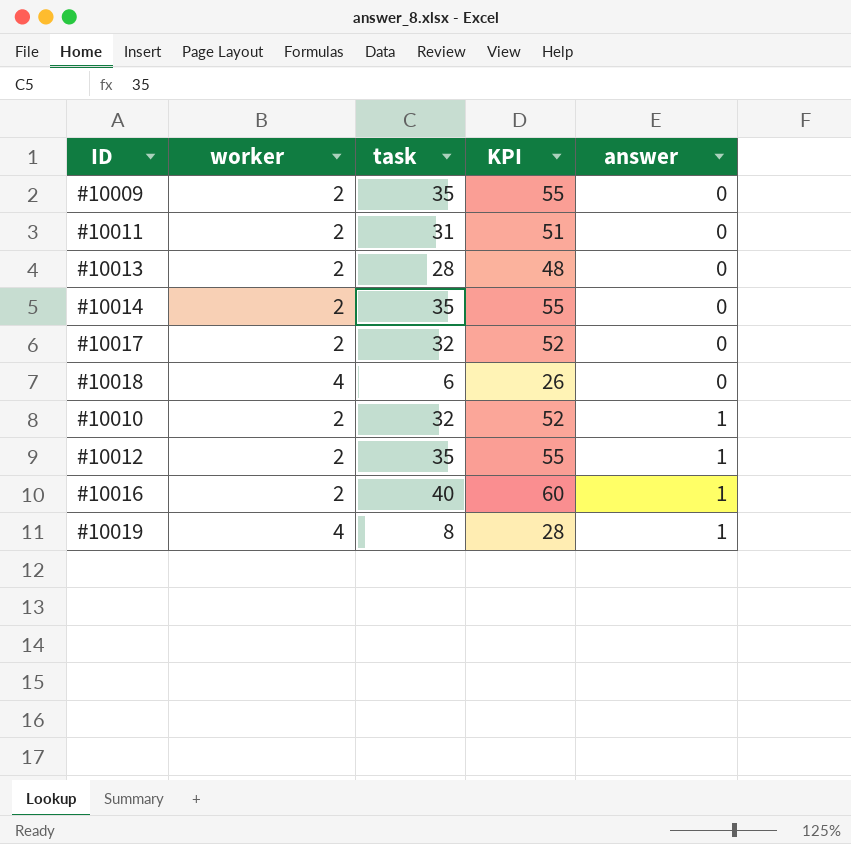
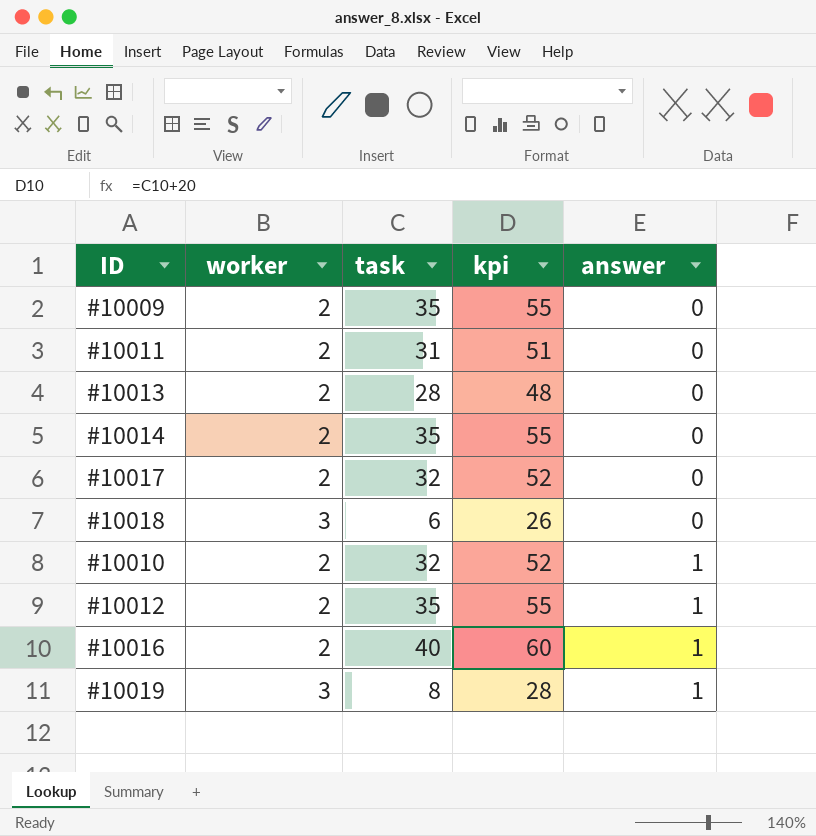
column name: KPI -> kpi
#10018 | worker: 4 -> 3
#10019 | worker: 4 -> 3

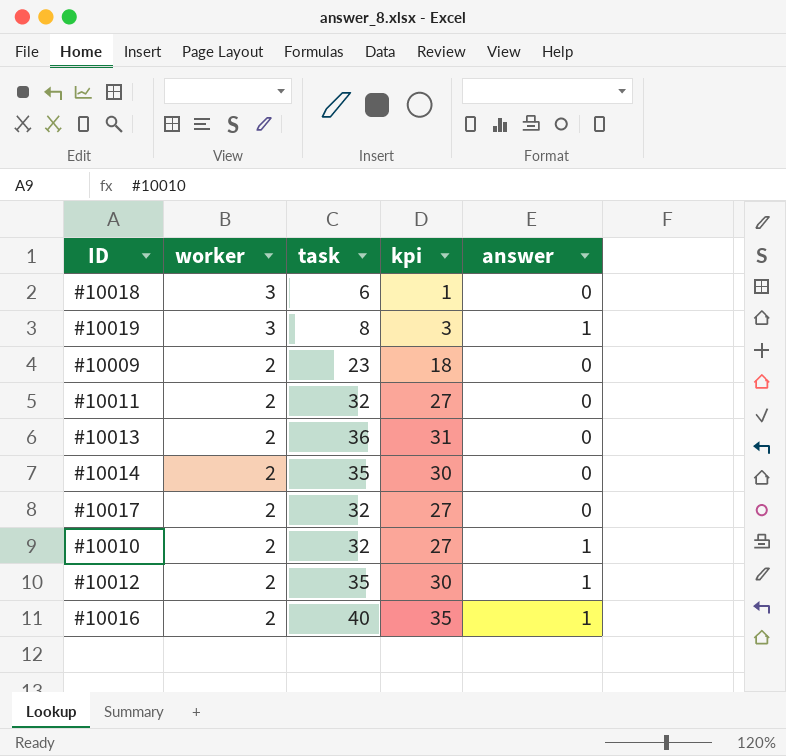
row order: answer ascending -> worker descending
column kpi | formula: [task] + 20 -> [task] - 5
#10009 | task: 35 -> 23
#10011 | task: 31 -> 32
#10013 | task: 28 -> 36

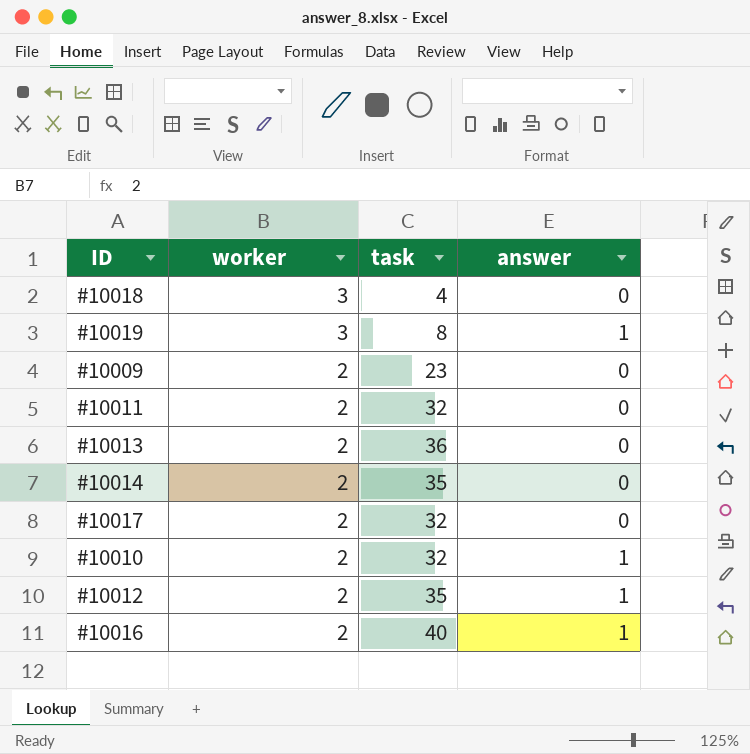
column kpi | formula: [task] - 5 -> none
#10018 | task: 6 -> 4

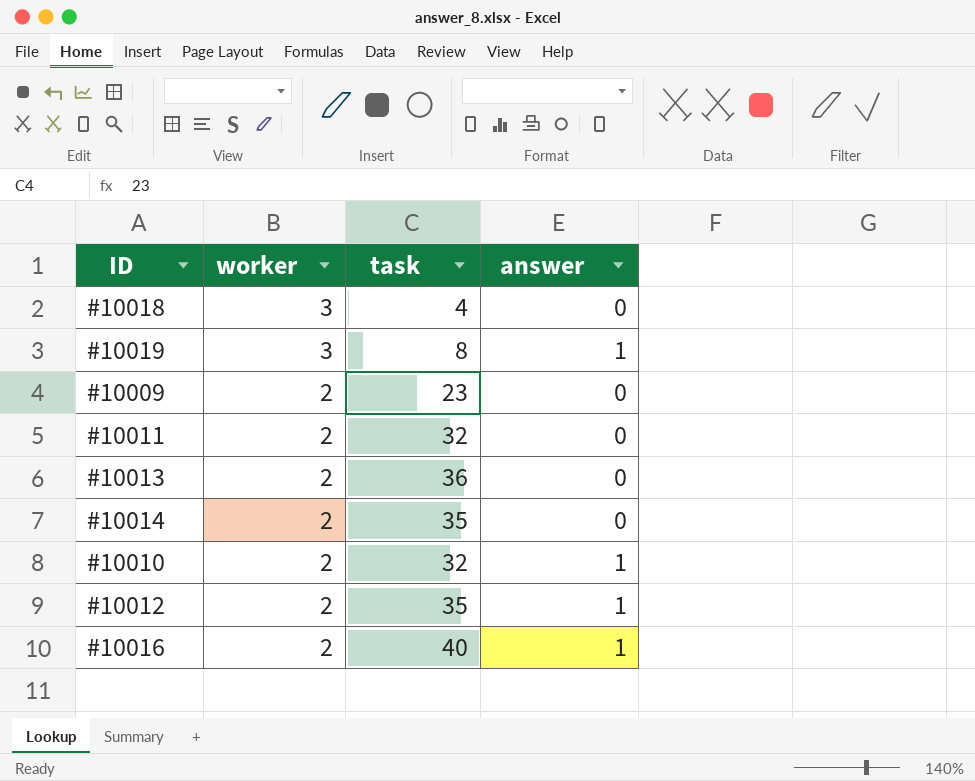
row #10017: 2 | 32 | 0 -> none

